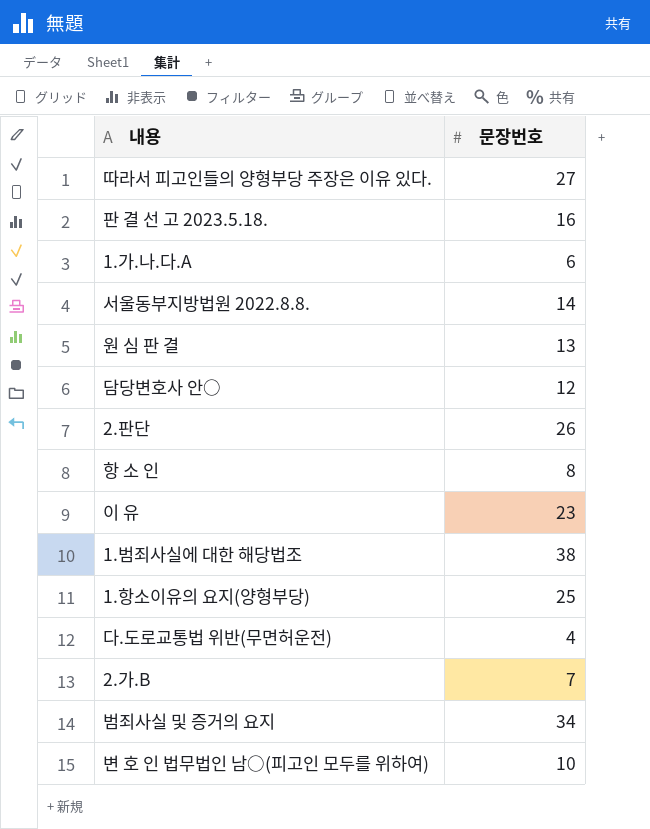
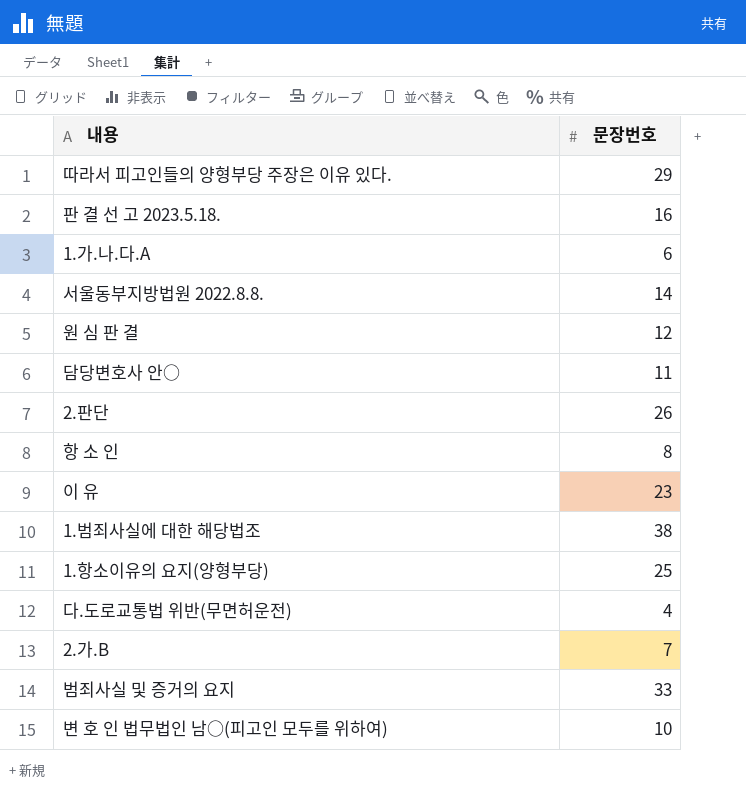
따라서 피고인들의 양형부당 주장은 이유 있다. | 문장번호: 27 -> 29
원 심 판 결 | 문장번호: 13 -> 12
담당변호사 안○ | 문장번호: 12 -> 11
범죄사실 및 증거의 요지 | 문장번호: 34 -> 33

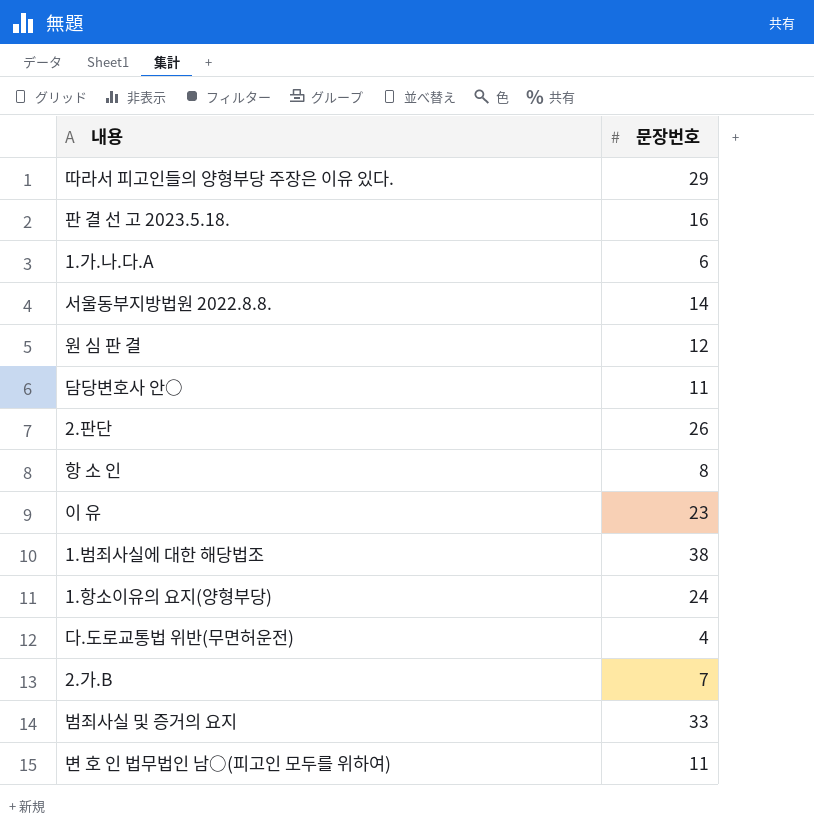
1.항소이유의 요지(양형부당) | 문장번호: 25 -> 24
변 호 인 법무법인 남○(피고인 모두를 위하여) | 문장번호: 10 -> 11

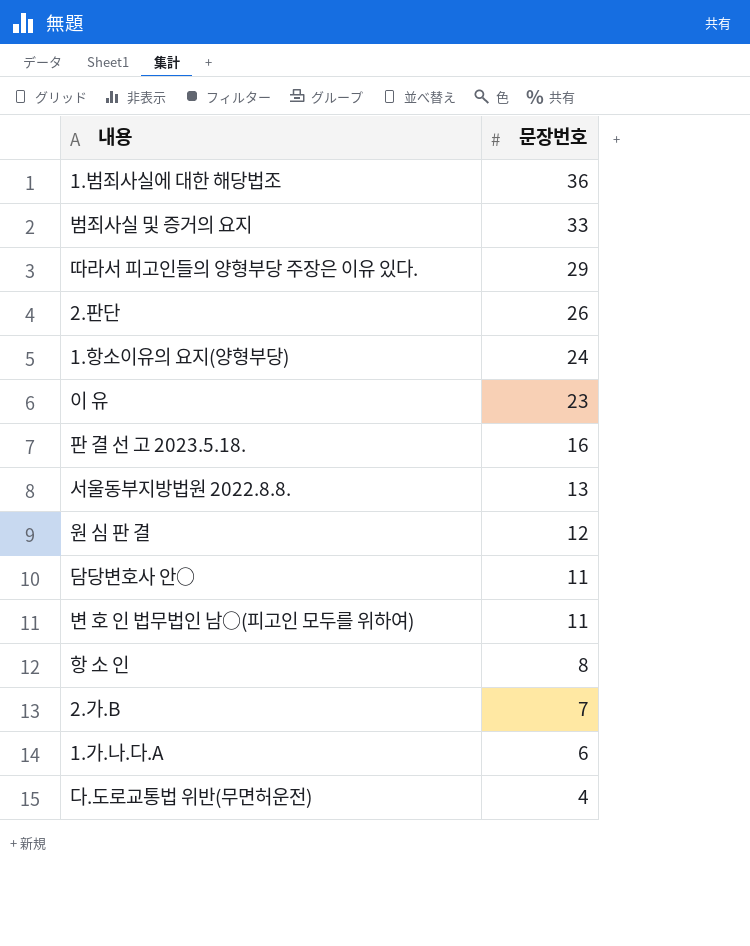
row order: none -> 문장번호 descending
1.범죄사실에 대한 해당법조 | 문장번호: 38 -> 36
서울동부지방법원 2022.8.8. | 문장번호: 14 -> 13

